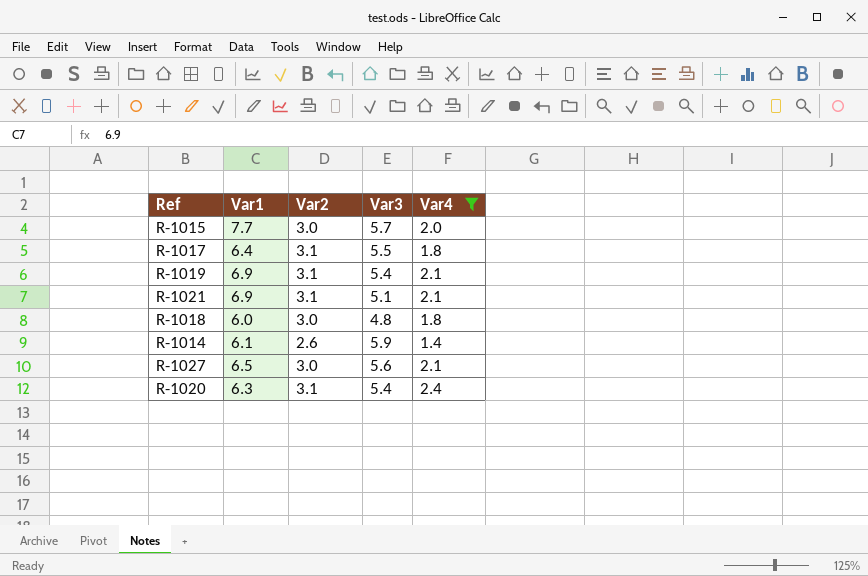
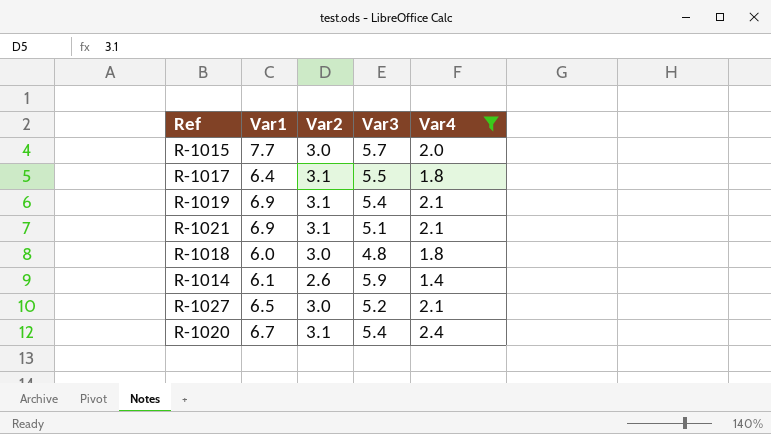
R-1027 | Var3: 5.6 -> 5.2
R-1020 | Var1: 6.3 -> 6.7

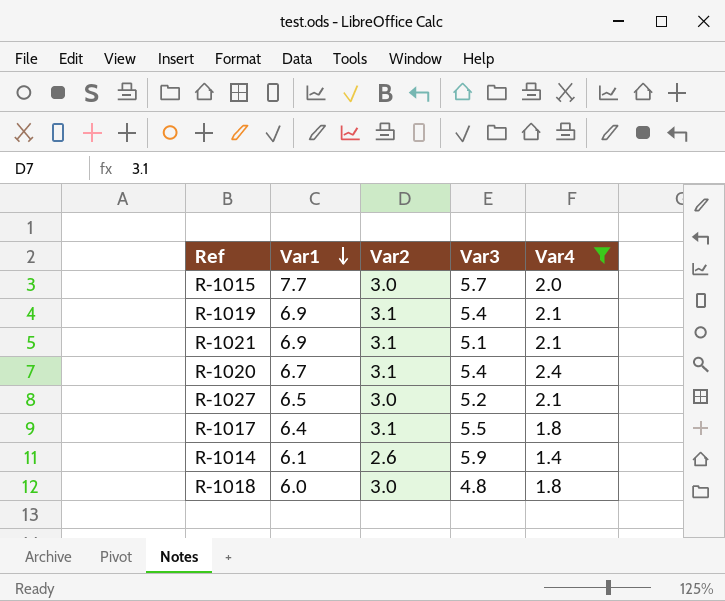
row order: none -> Var1 descending

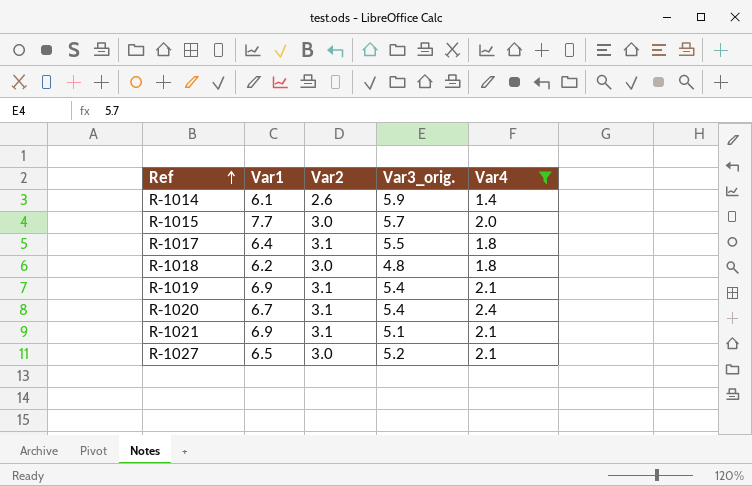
row order: Var1 descending -> Ref ascending
column name: Var3 -> Var3_orig.
R-1018 | Var1: 6.0 -> 6.2

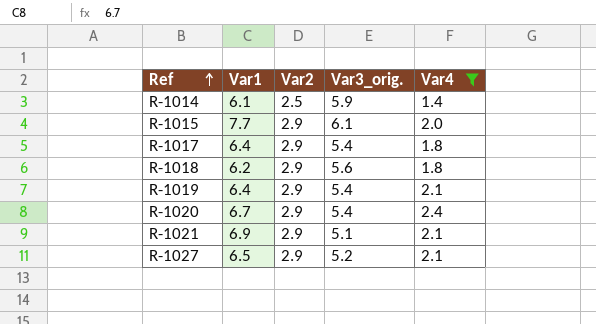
R-1014 | Var2: 2.6 -> 2.5
R-1015 | Var2: 3.0 -> 2.9
R-1015 | Var3_orig.: 5.7 -> 6.1
R-1017 | Var2: 3.1 -> 2.9
R-1017 | Var3_orig.: 5.5 -> 5.4
R-1018 | Var2: 3.0 -> 2.9
R-1018 | Var3_orig.: 4.8 -> 5.6
R-1019 | Var1: 6.9 -> 6.4
R-1019 | Var2: 3.1 -> 2.9
R-1020 | Var2: 3.1 -> 2.9
R-1021 | Var2: 3.1 -> 2.9
R-1027 | Var2: 3.0 -> 2.9

